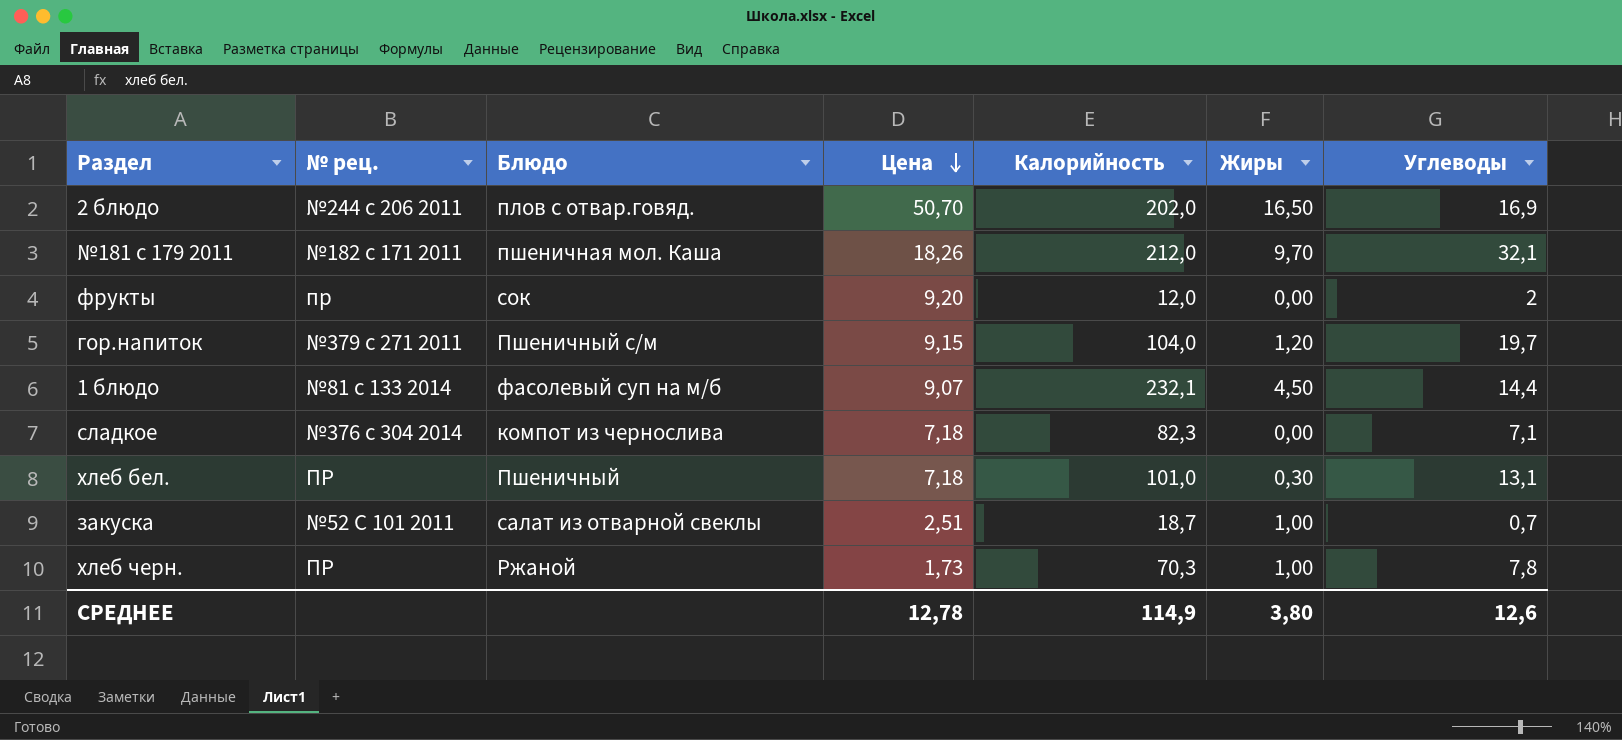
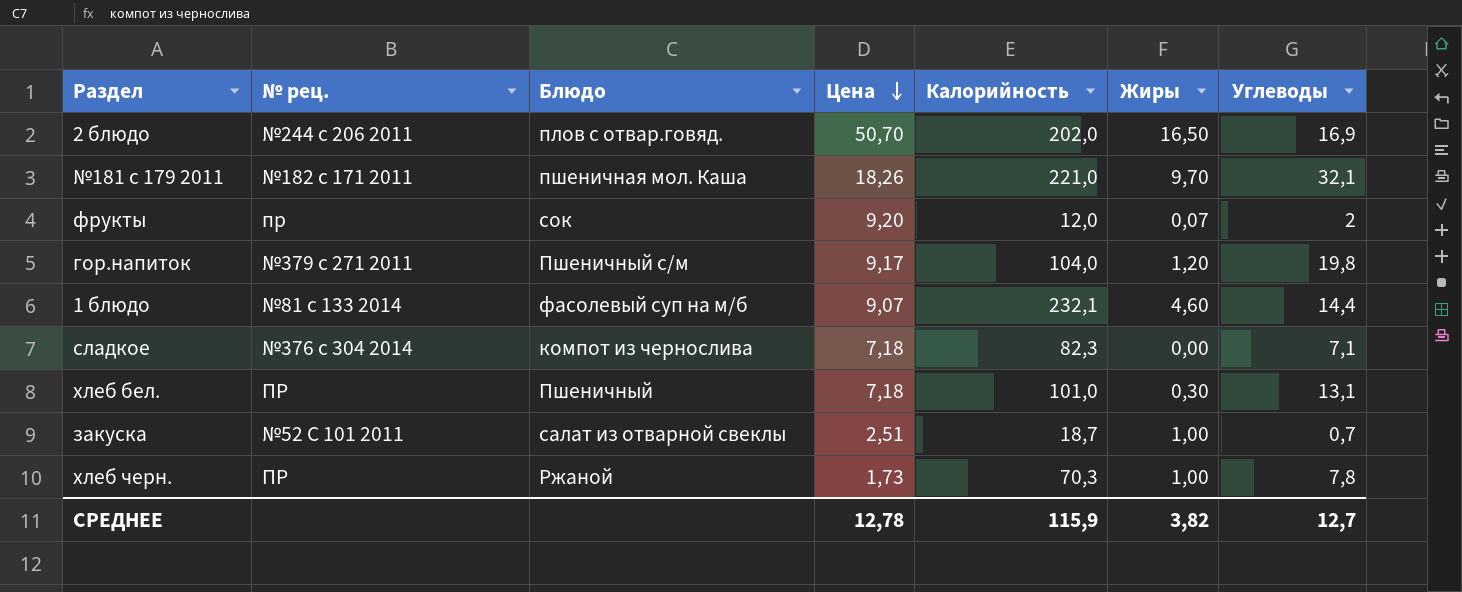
№181 с 179 2011 | Калорийность: 212,0 -> 221,0
фрукты | Жиры: 0,00 -> 0,07
гор.напиток | Цена: 9,15 -> 9,17
гор.напиток | Углеводы: 19,7 -> 19,8
1 блюдо | Жиры: 4,50 -> 4,60
СРЕДНЕЕ | Калорийность: 114,9 -> 115,9
СРЕДНЕЕ | Жиры: 3,80 -> 3,82
СРЕДНЕЕ | Углеводы: 12,6 -> 12,7

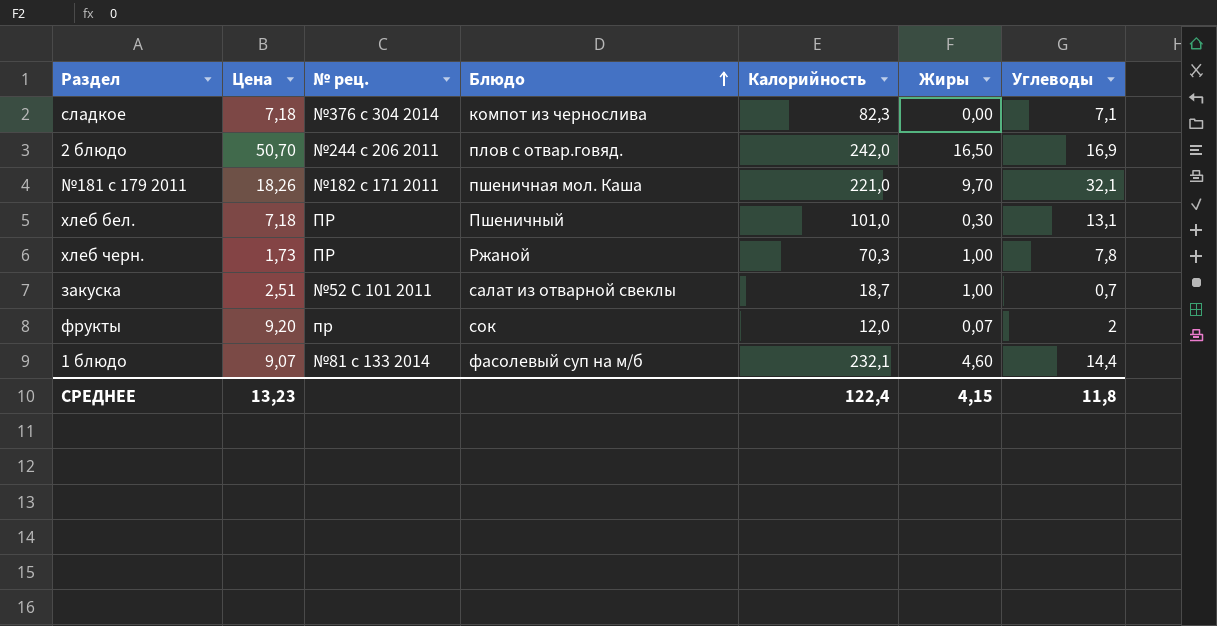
row order: Цена descending -> Блюдо ascending
column Цена | position: 4 -> 2
row гор.напиток: №379 с 271 2011 | Пшеничный с/м | 9,17 | 104,0 | 1,20 | 19,8 -> none
2 блюдо | Калорийность: 202,0 -> 242,0
СРЕДНЕЕ | Цена: 12,78 -> 13,23
СРЕДНЕЕ | Калорийность: 115,9 -> 122,4
СРЕДНЕЕ | Жиры: 3,82 -> 4,15
СРЕДНЕЕ | Углеводы: 12,7 -> 11,8

